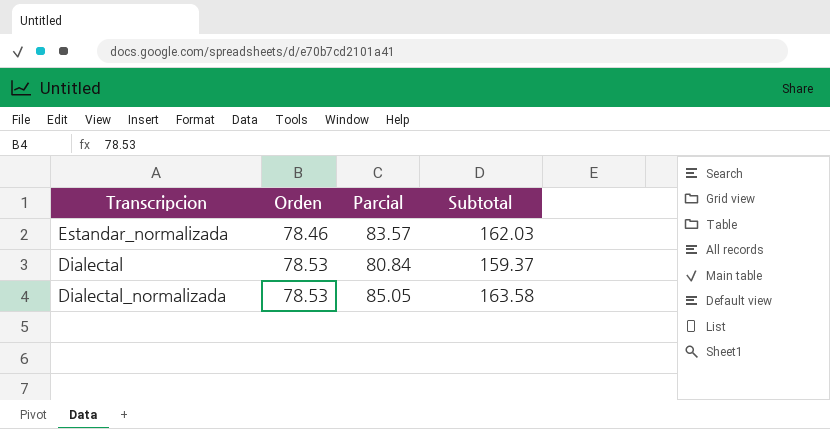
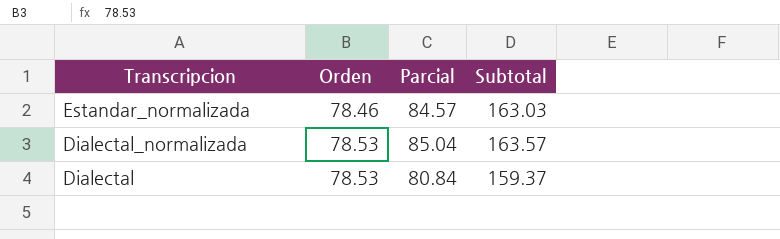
row order: Orden ascending -> Transcripcion descending
Estandar_normalizada | Parcial: 83.57 -> 84.57
Estandar_normalizada | Subtotal: 162.03 -> 163.03
Dialectal_normalizada | Parcial: 85.05 -> 85.04
Dialectal_normalizada | Subtotal: 163.58 -> 163.57

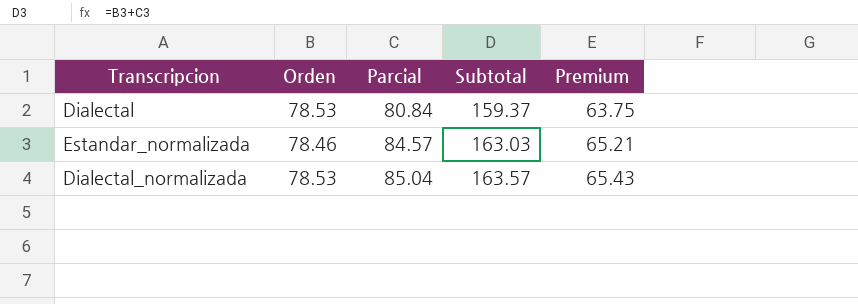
row order: Transcripcion descending -> Parcial ascending
column Premium | formula: none -> [Subtotal] * 0.4

